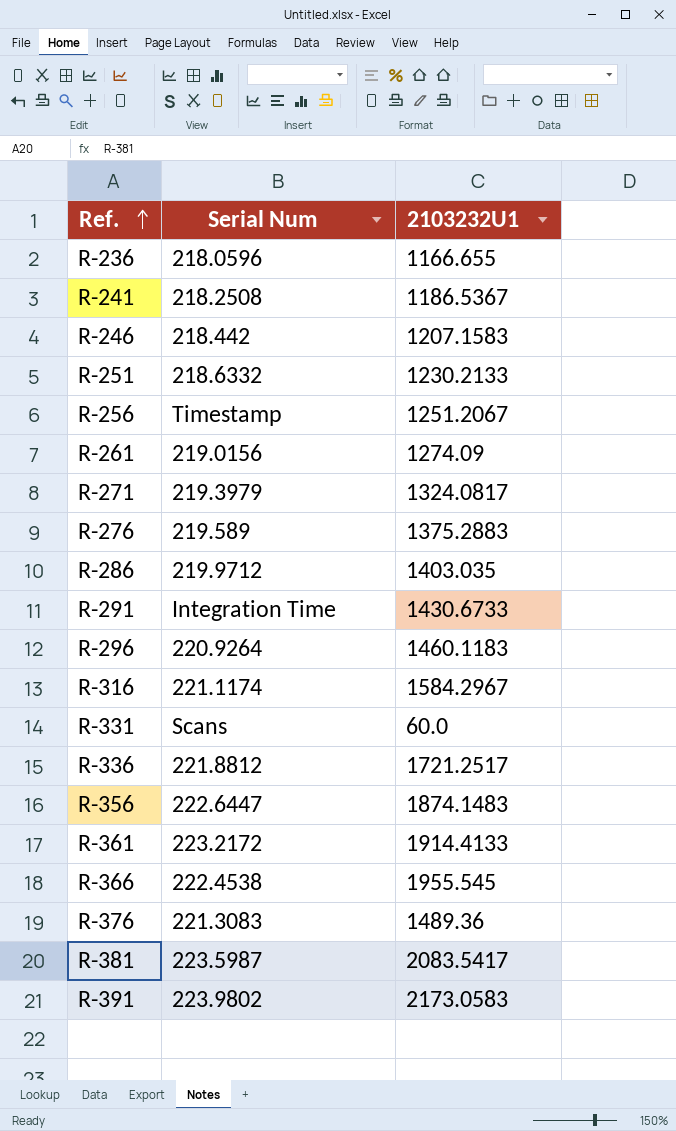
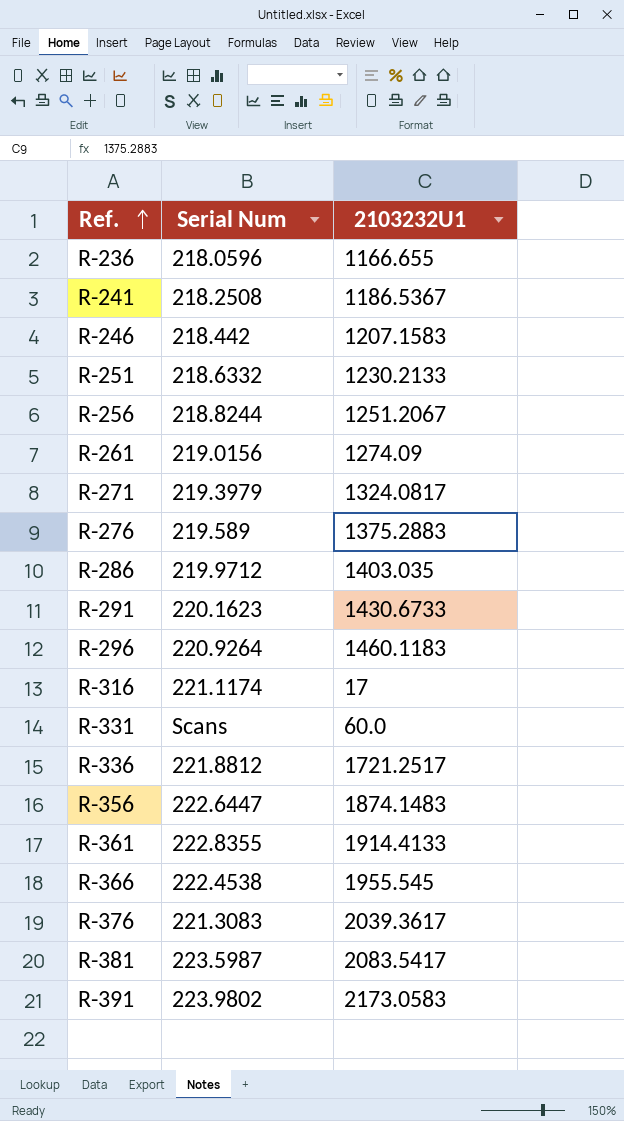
R-256 | Serial Num: Timestamp -> 218.8244
R-291 | Serial Num: Integration Time -> 220.1623
R-316 | 2103232U1: 1584.2967 -> 17
R-361 | Serial Num: 223.2172 -> 222.8355
R-376 | 2103232U1: 1489.36 -> 2039.3617

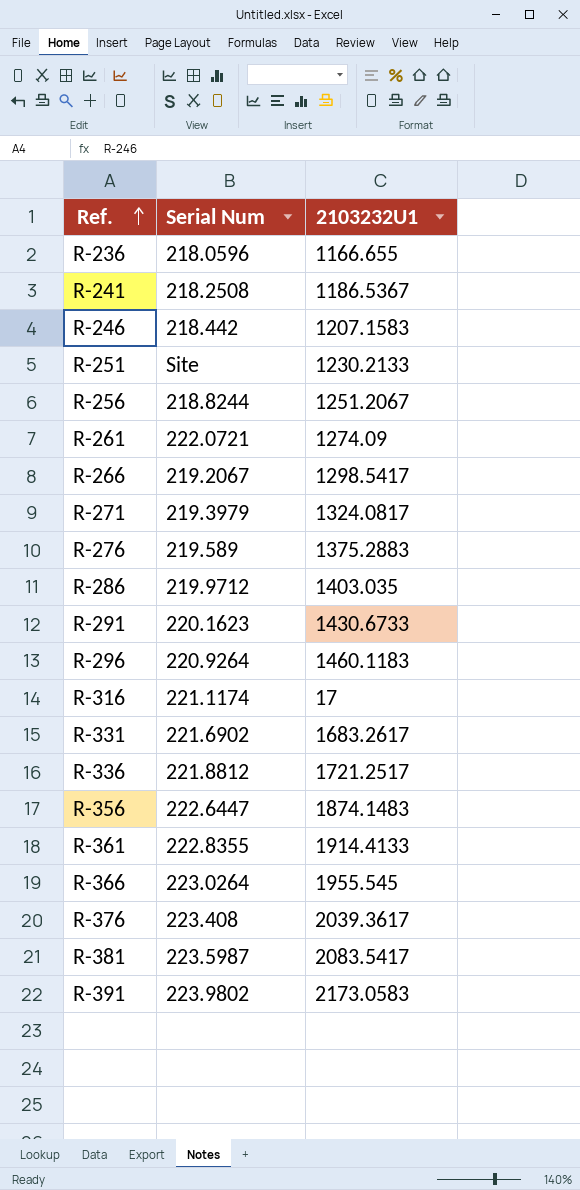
R-251 | Serial Num: 218.6332 -> Site
R-261 | Serial Num: 219.0156 -> 222.0721
row R-266: none -> 219.2067 | 1298.5417
R-331 | Serial Num: Scans -> 221.6902
R-331 | 2103232U1: 60.0 -> 1683.2617
R-366 | Serial Num: 222.4538 -> 223.0264
R-376 | Serial Num: 221.3083 -> 223.408

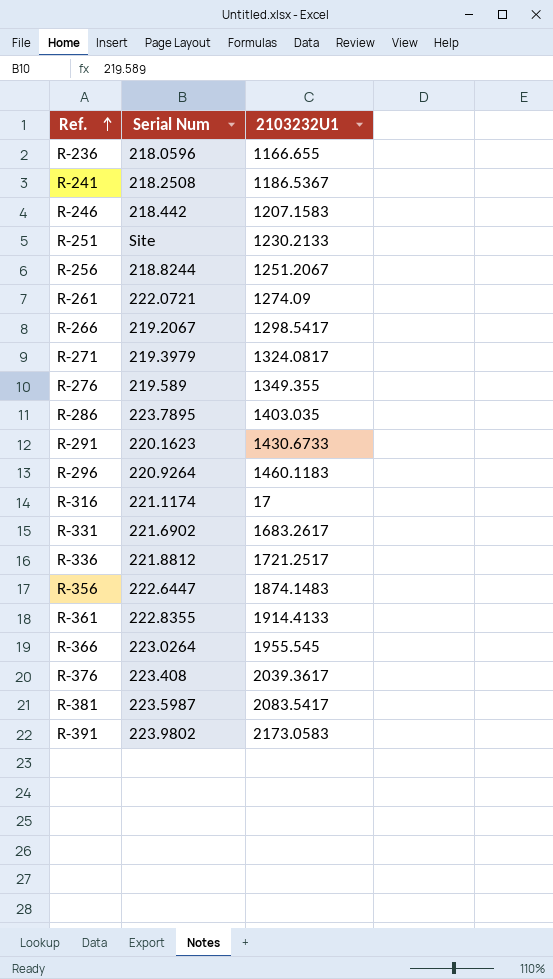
R-276 | 2103232U1: 1375.2883 -> 1349.355
R-286 | Serial Num: 219.9712 -> 223.7895

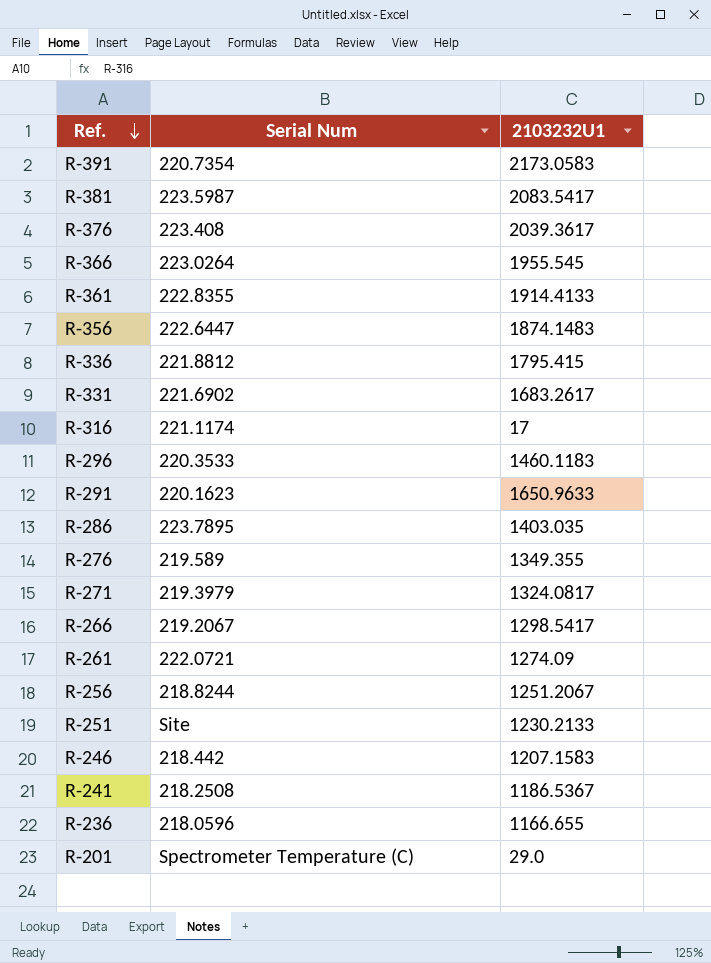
row order: Ref. ascending -> Ref. descending
R-391 | Serial Num: 223.9802 -> 220.7354
R-336 | 2103232U1: 1721.2517 -> 1795.415
R-296 | Serial Num: 220.9264 -> 220.3533
R-291 | 2103232U1: 1430.6733 -> 1650.9633
row R-201: none -> Spectrometer Temperature (C) | 29.0

